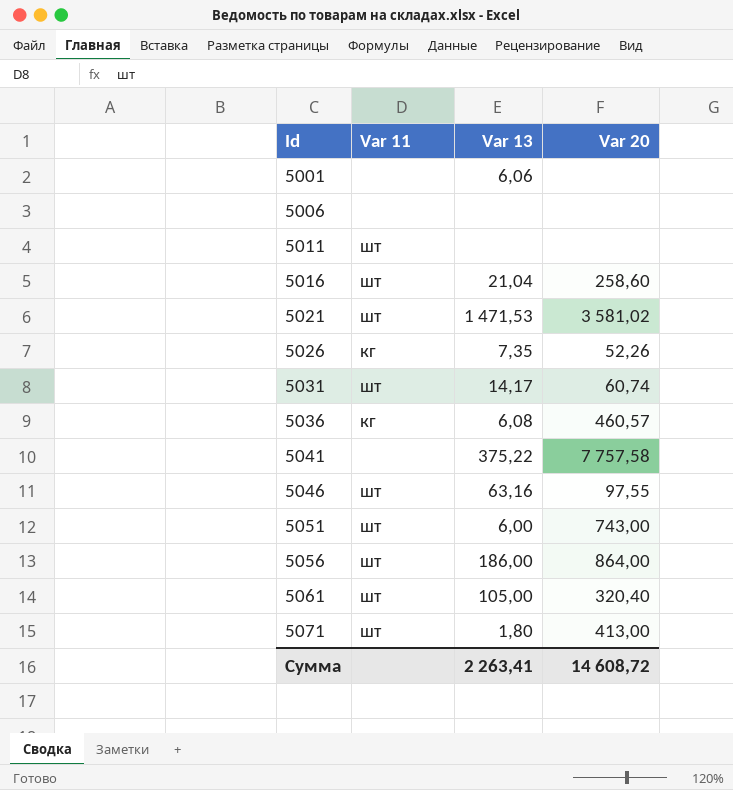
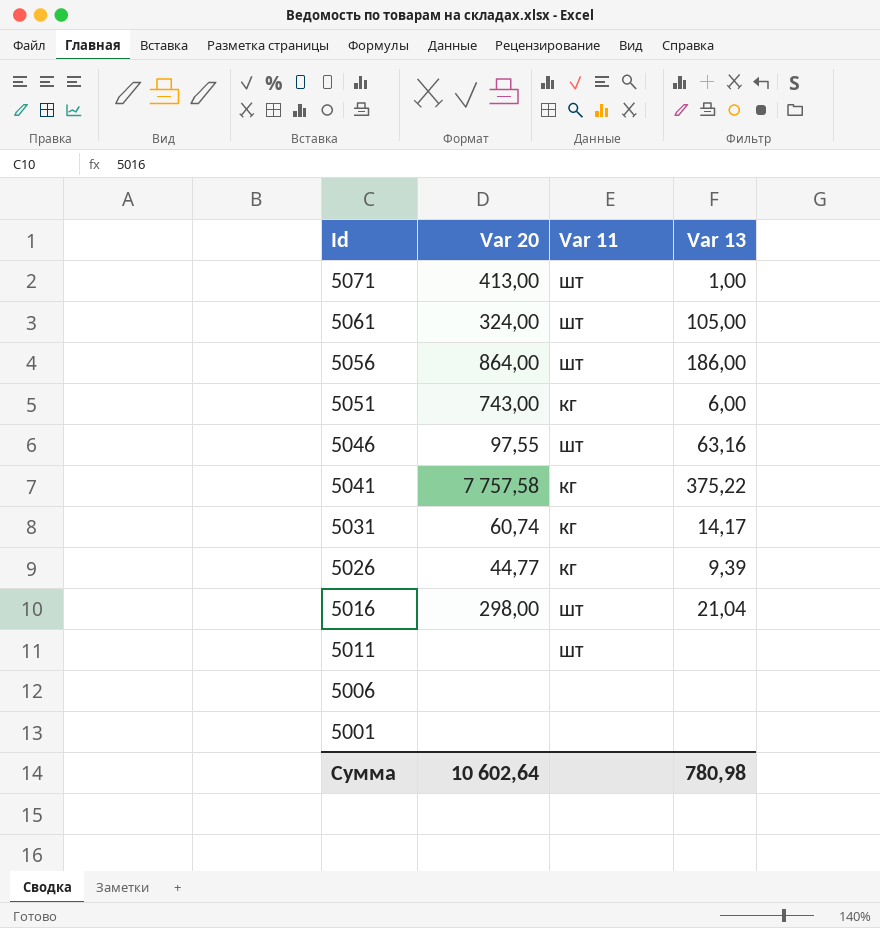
row order: Id ascending -> Id descending
column Var 20 | position: 4 -> 2
row 5021: шт | 1 471,53 | 3 581,02 -> none
row 5036: кг | 6,08 | 460,57 -> none
5071 | Var 13: 1,80 -> 1,00
5061 | Var 20: 320,40 -> 324,00
5051 | Var 11: шт -> кг
5041 | Var 11: none -> кг
5031 | Var 11: шт -> кг
5026 | Var 20: 52,26 -> 44,77
5026 | Var 13: 7,35 -> 9,39
5016 | Var 20: 258,60 -> 298,00
5001 | Var 13: 6,06 -> none
Сумма | Var 20: 14 608,72 -> 10 602,64
Сумма | Var 13: 2 263,41 -> 780,98

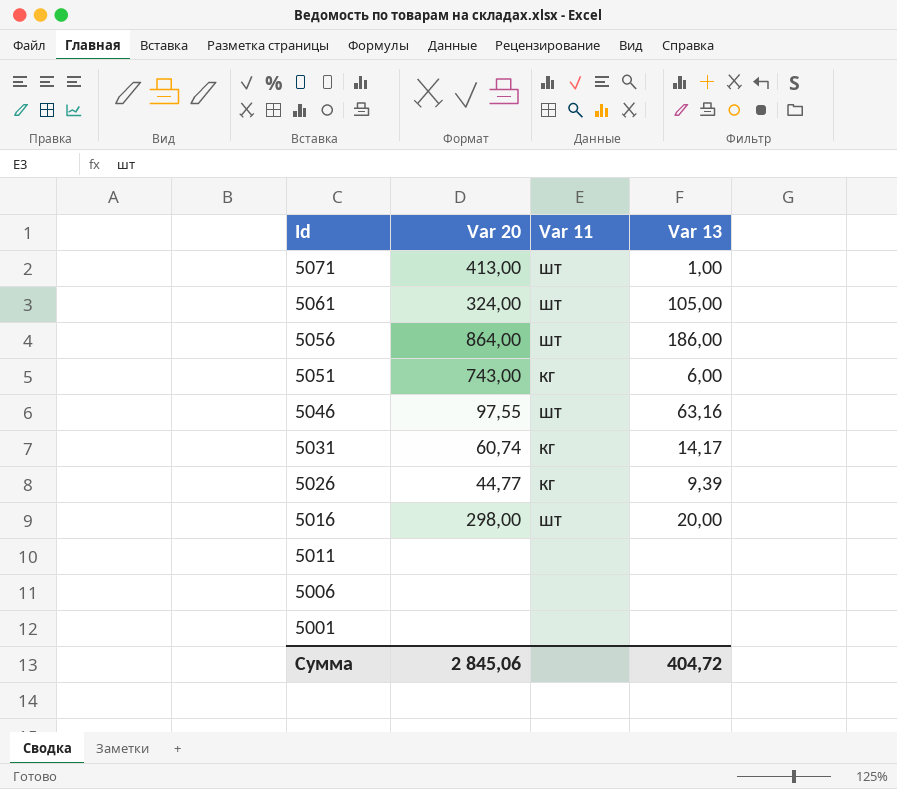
row 5041: 7 757,58 | кг | 375,22 -> none
5016 | Var 13: 21,04 -> 20,00
5011 | Var 11: шт -> none
Сумма | Var 20: 10 602,64 -> 2 845,06
Сумма | Var 13: 780,98 -> 404,72

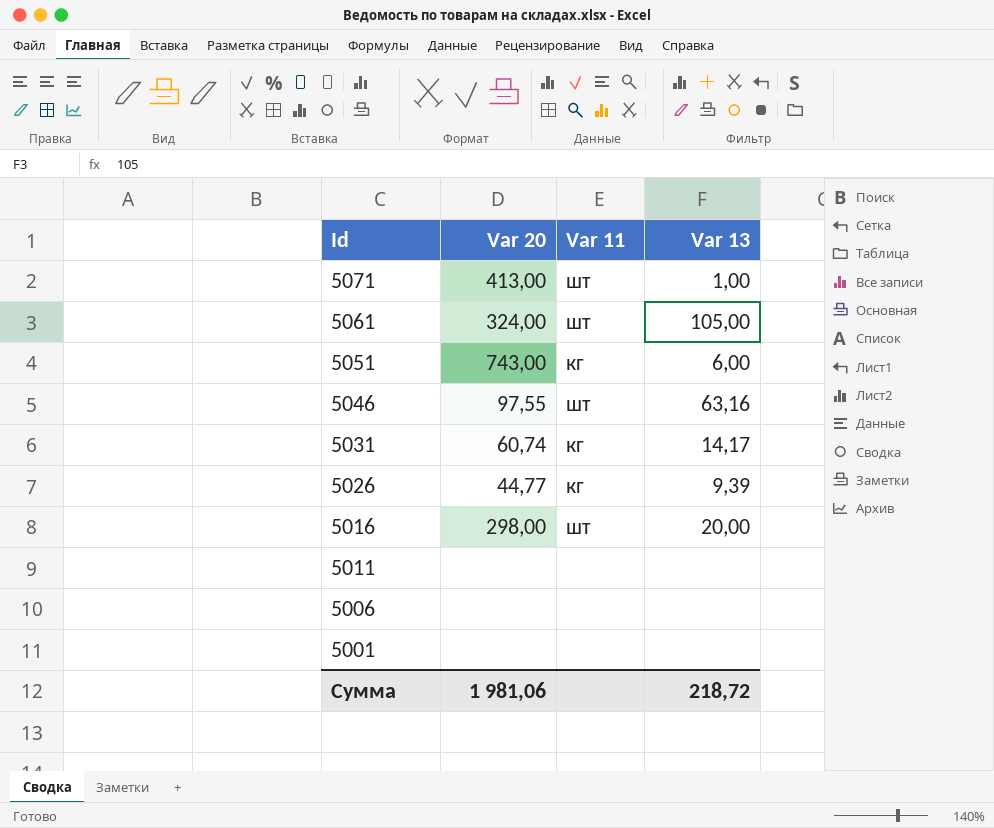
row 5056: 864,00 | шт | 186,00 -> none
Сумма | Var 20: 2 845,06 -> 1 981,06
Сумма | Var 13: 404,72 -> 218,72

